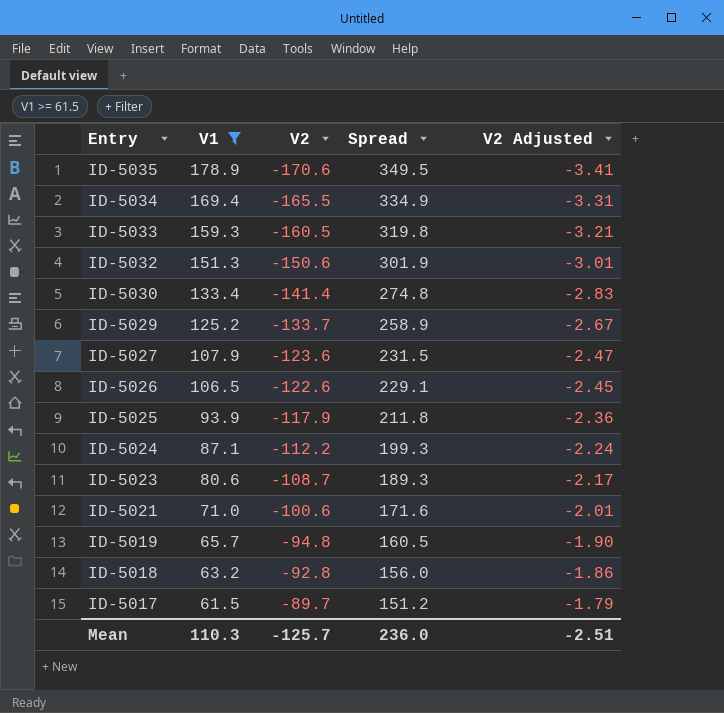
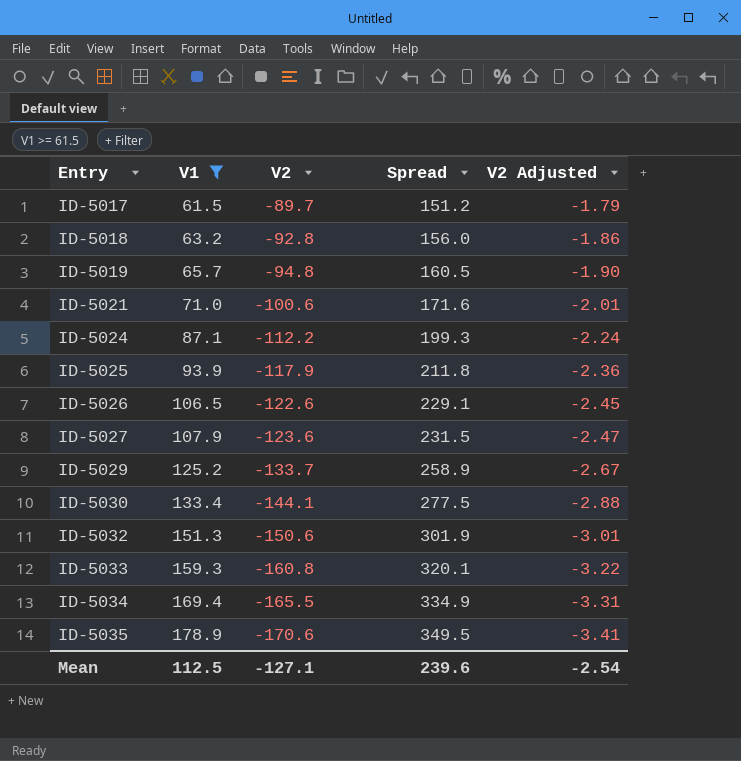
row order: Entry descending -> Entry ascending
row ID-5023: 80.6 | -108.7 | 189.3 | -2.17 -> none
ID-5030 | V2: -141.4 -> -144.1
ID-5030 | Spread: 274.8 -> 277.5
ID-5030 | V2 Adjusted: -2.83 -> -2.88
ID-5033 | V2: -160.5 -> -160.8
ID-5033 | Spread: 319.8 -> 320.1
ID-5033 | V2 Adjusted: -3.21 -> -3.22
Mean | V1: 110.3 -> 112.5
Mean | V2: -125.7 -> -127.1
Mean | Spread: 236.0 -> 239.6
Mean | V2 Adjusted: -2.51 -> -2.54

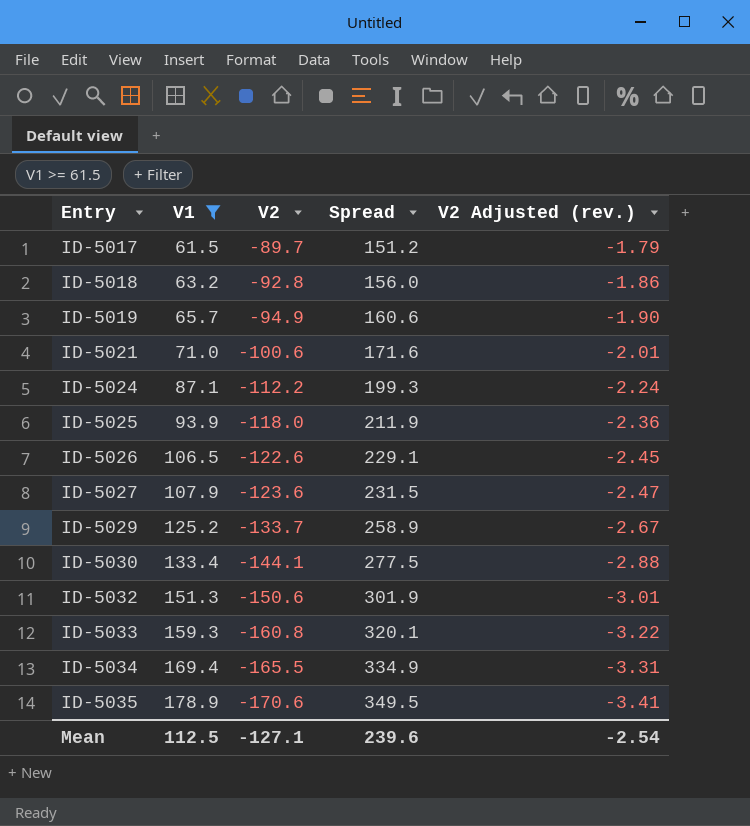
column name: V2 Adjusted -> V2 Adjusted (rev.)
ID-5019 | V2: -94.8 -> -94.9
ID-5019 | Spread: 160.5 -> 160.6
ID-5025 | V2: -117.9 -> -118.0
ID-5025 | Spread: 211.8 -> 211.9

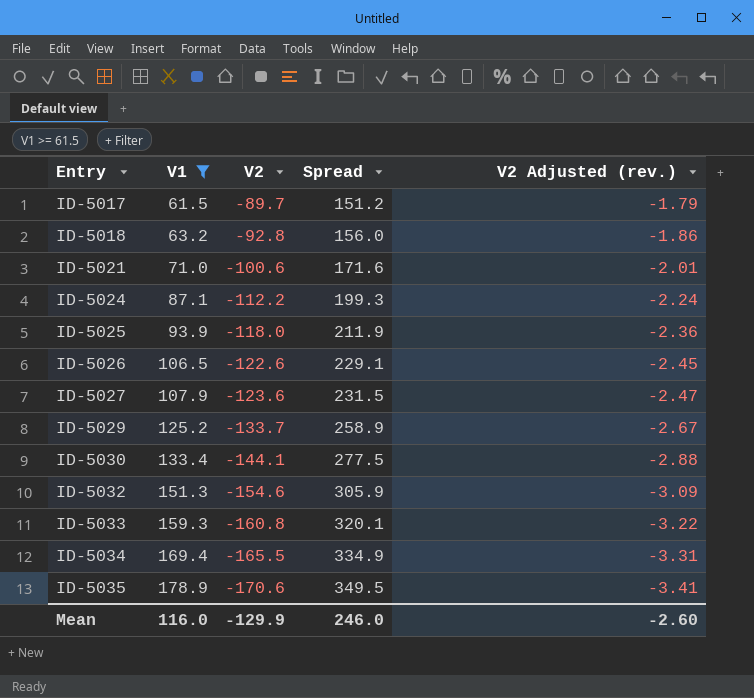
row ID-5019: 65.7 | -94.9 | 160.6 | -1.90 -> none
ID-5032 | V2: -150.6 -> -154.6
ID-5032 | Spread: 301.9 -> 305.9
ID-5032 | V2 Adjusted (rev.): -3.01 -> -3.09
Mean | V1: 112.5 -> 116.0
Mean | V2: -127.1 -> -129.9
Mean | Spread: 239.6 -> 246.0
Mean | V2 Adjusted (rev.): -2.54 -> -2.60

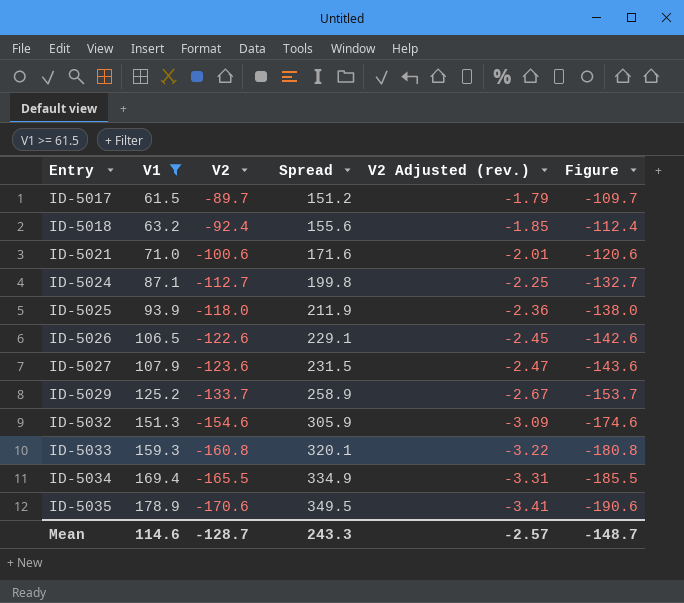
column Figure | formula: none -> [V2] - 20
row ID-5030: 133.4 | -144.1 | 277.5 | -2.88 -> none
ID-5018 | V2: -92.8 -> -92.4
ID-5018 | Spread: 156.0 -> 155.6
ID-5018 | V2 Adjusted (rev.): -1.86 -> -1.85
ID-5024 | V2: -112.2 -> -112.7
ID-5024 | Spread: 199.3 -> 199.8
ID-5024 | V2 Adjusted (rev.): -2.24 -> -2.25
Mean | V1: 116.0 -> 114.6
Mean | V2: -129.9 -> -128.7
Mean | Spread: 246.0 -> 243.3
Mean | V2 Adjusted (rev.): -2.60 -> -2.57

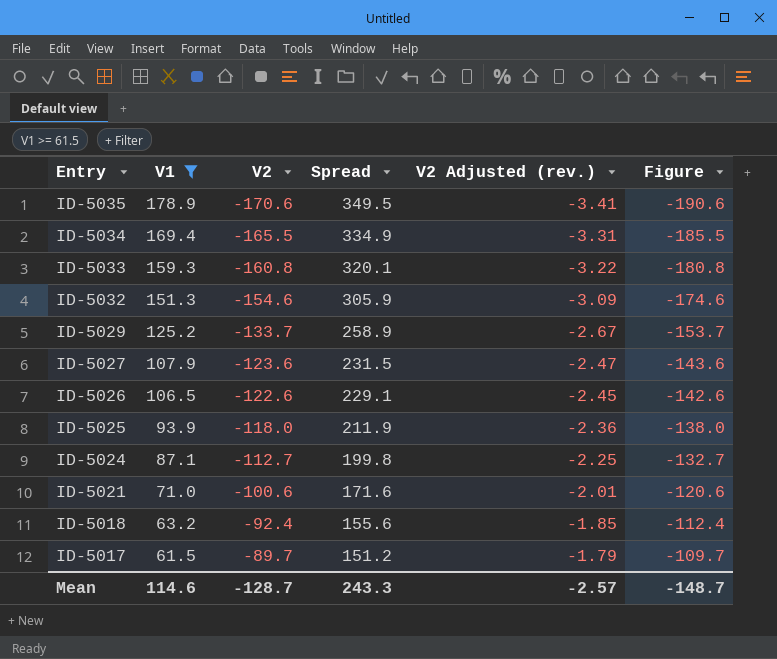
row order: Entry ascending -> Entry descending

